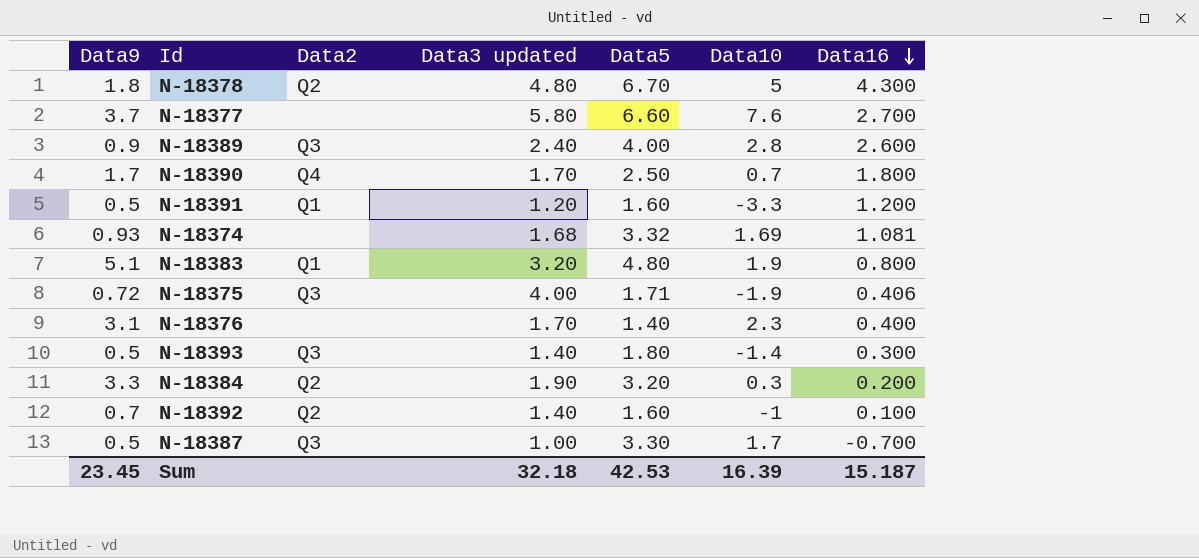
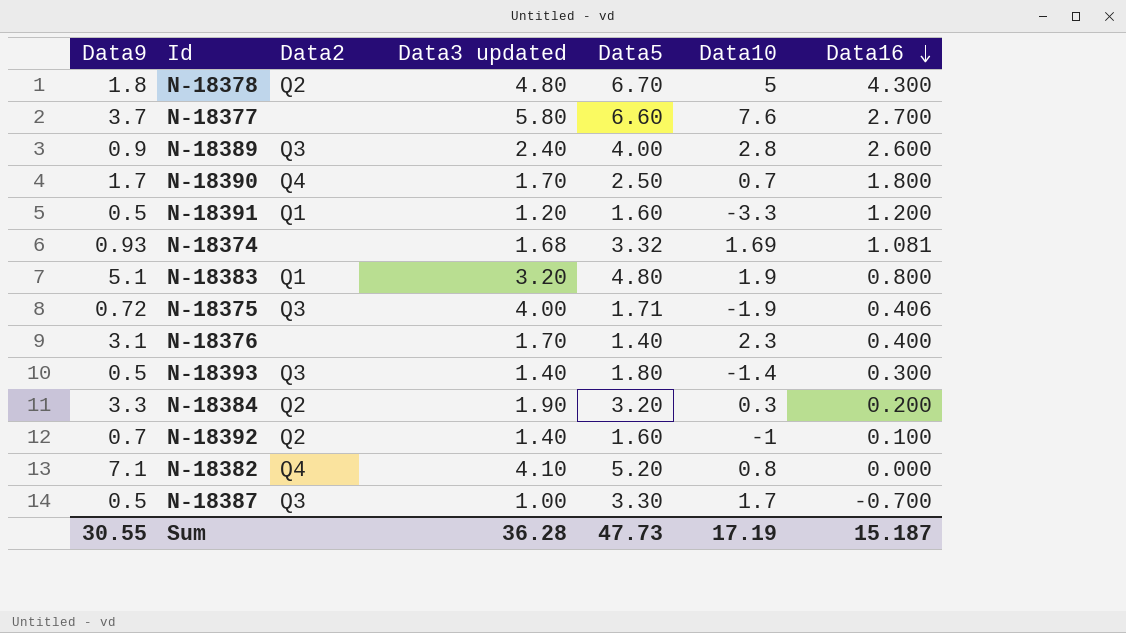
row N-18382: none -> 7.1 | Q4 | 4.10 | 5.20 | 0.8 | 0.000
Sum | Data9: 23.45 -> 30.55
Sum | Data3 updated: 32.18 -> 36.28
Sum | Data5: 42.53 -> 47.73
Sum | Data10: 16.39 -> 17.19

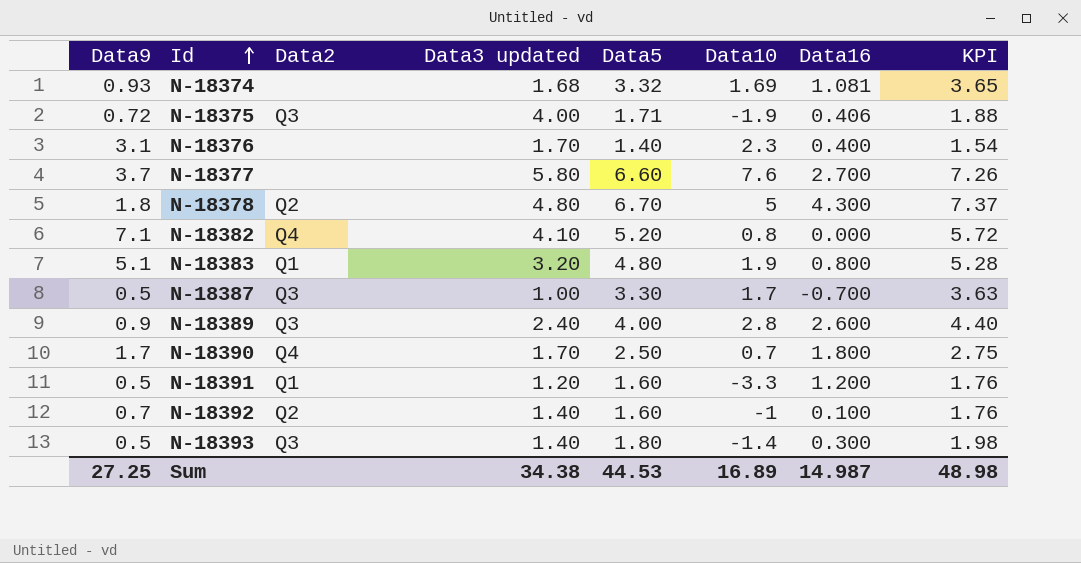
row order: Data16 descending -> Id ascending
column KPI | formula: none -> [Data5] * 1.1
row N-18384: 3.3 | Q2 | 1.90 | 3.20 | 0.3 | 0.200 -> none
Sum | Data9: 30.55 -> 27.25
Sum | Data3 updated: 36.28 -> 34.38
Sum | Data5: 47.73 -> 44.53
Sum | Data10: 17.19 -> 16.89
Sum | Data16: 15.187 -> 14.987

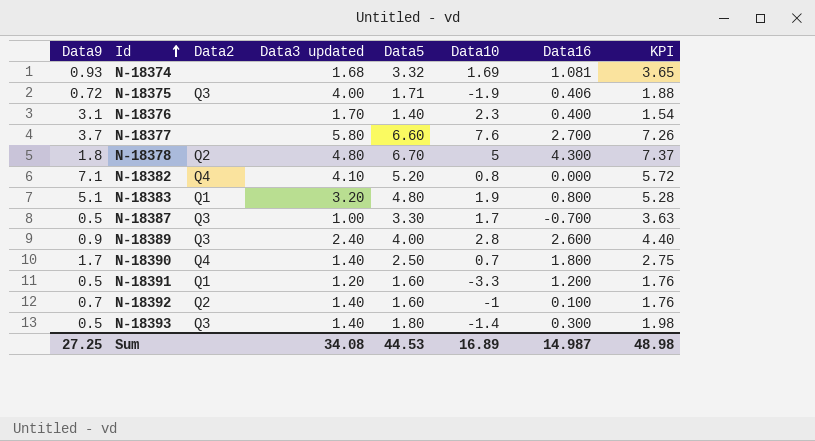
N-18390 | Data3 updated: 1.70 -> 1.40
Sum | Data3 updated: 34.38 -> 34.08

